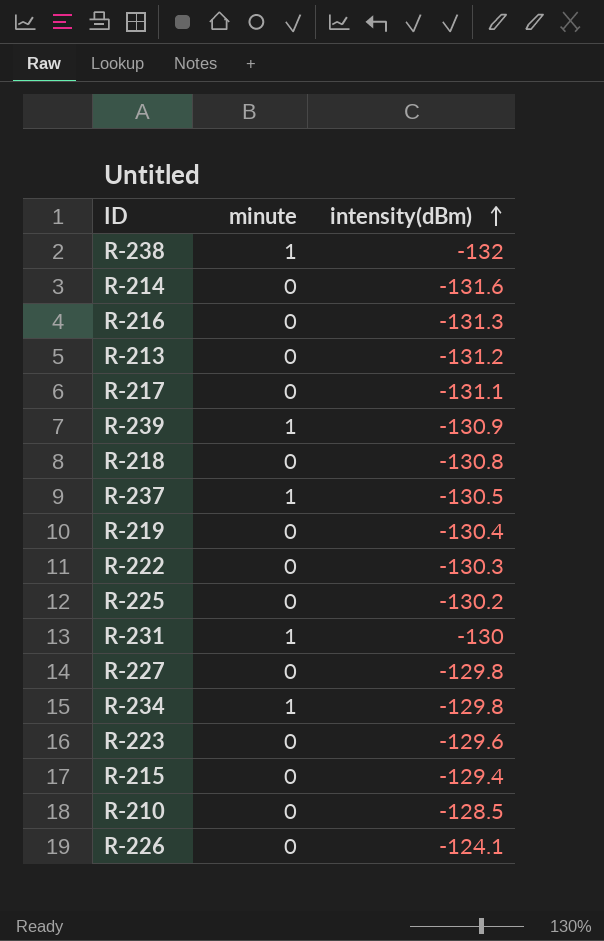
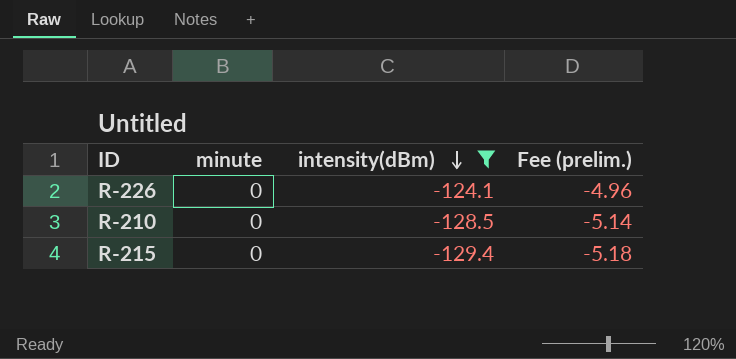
filter: none -> intensity(dBm) >= -129.4
row order: intensity(dBm) ascending -> intensity(dBm) descending
column Fee (prelim.) | formula: none -> [intensity(dBm)] * 0.04

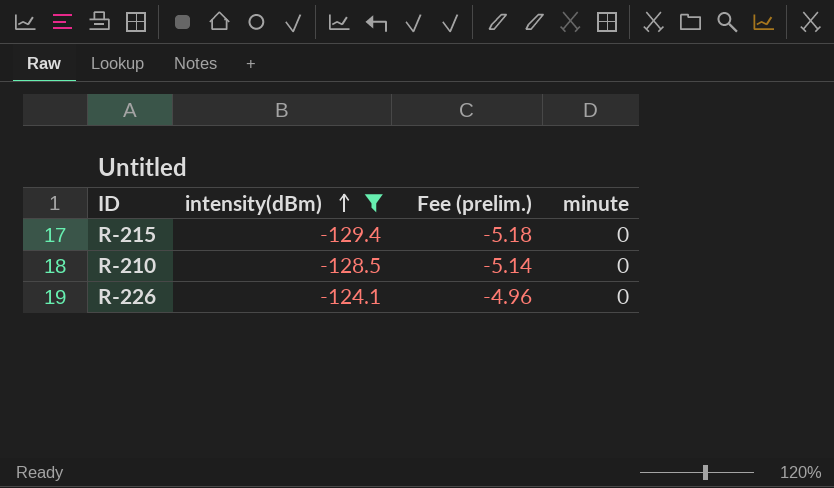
row order: intensity(dBm) descending -> intensity(dBm) ascending
column minute | position: 2 -> 4

